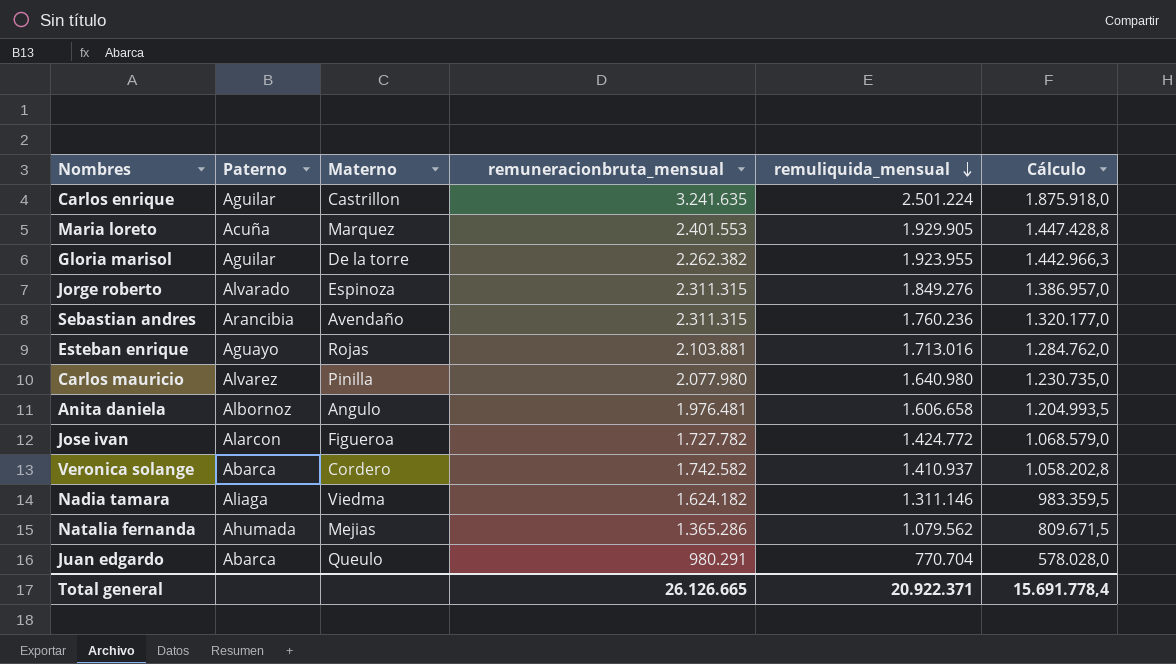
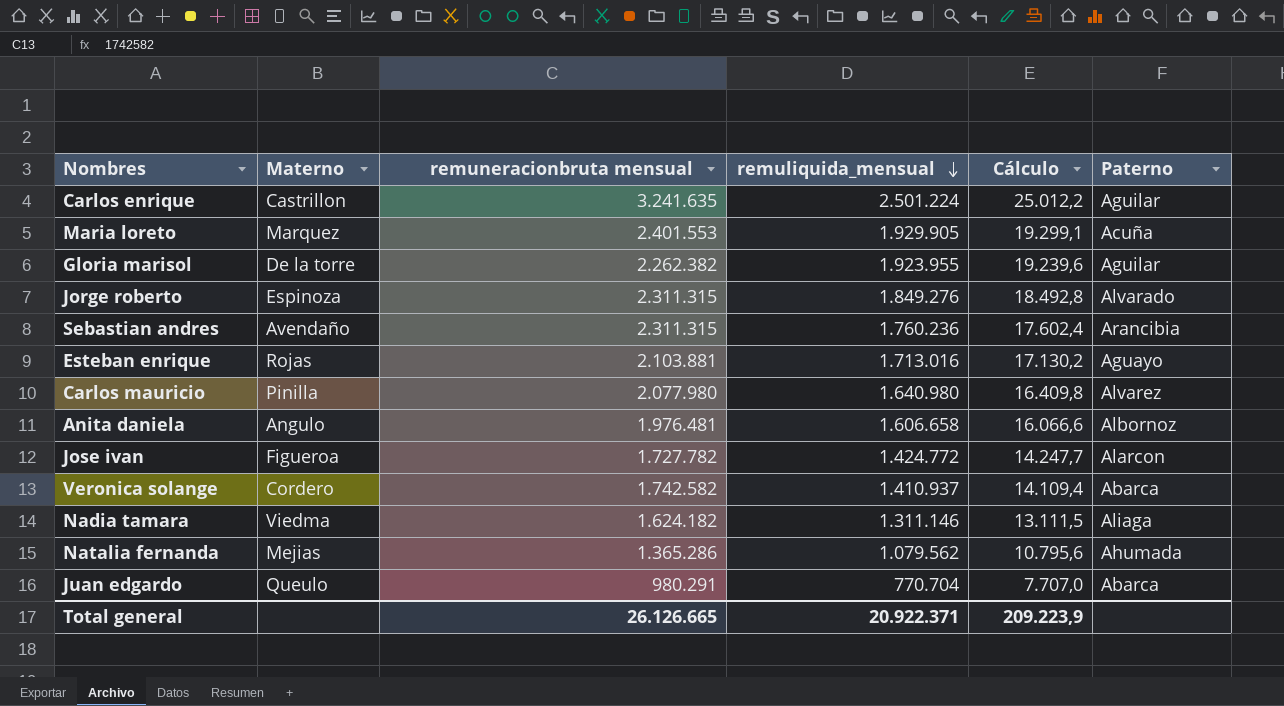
column name: remuneracionbruta_mensual -> remuneracionbruta mensual
column Cálculo | formula: [remuliquida_mensual] * 0,75 -> [remuliquida_mensual] * 0,01
column Paterno | position: 2 -> 6
Total general | Cálculo: 15.691.778,4 -> 209.223,9

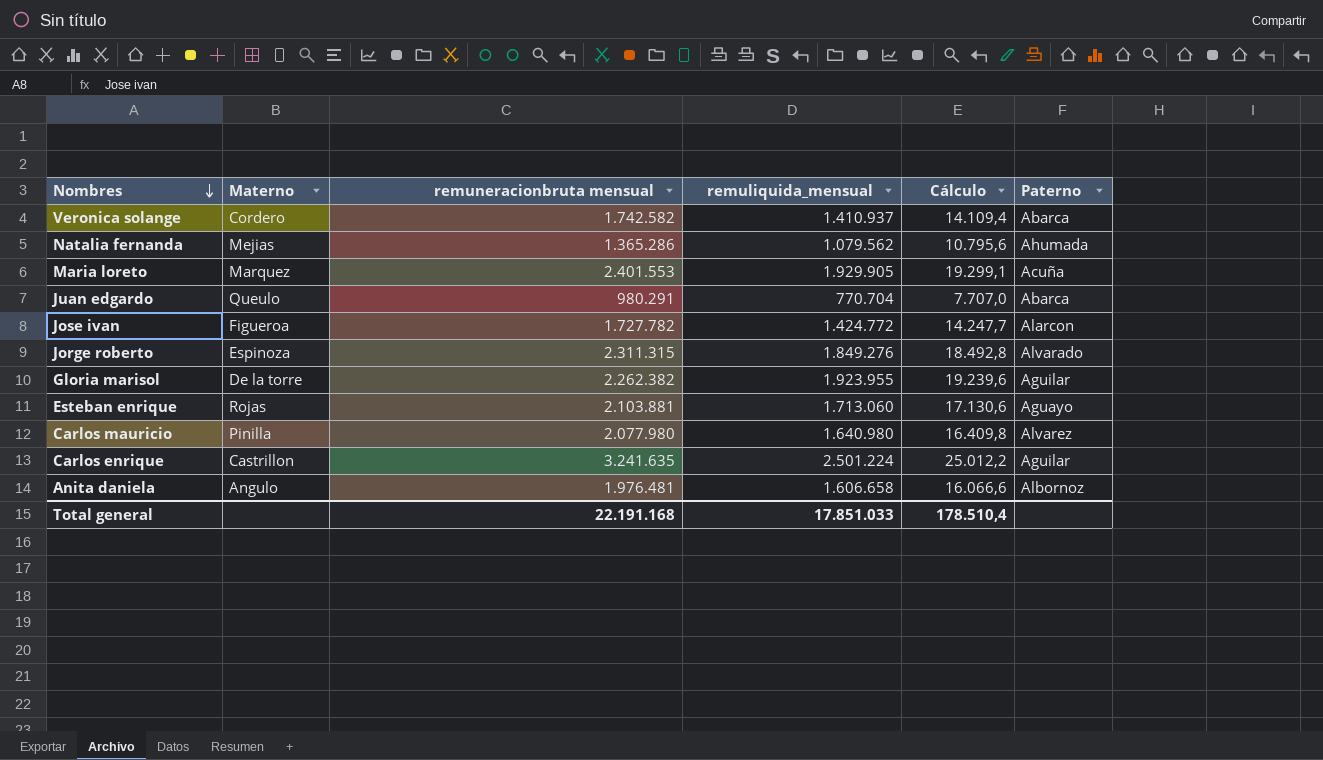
row order: remuliquida_mensual descending -> Nombres descending
row Sebastian andres: Avendaño | 2.311.315 | 1.760.236 | 17.602,4 | Arancibia -> none
row Nadia tamara: Viedma | 1.624.182 | 1.311.146 | 13.111,5 | Aliaga -> none
Esteban enrique | remuliquida_mensual: 1.713.016 -> 1.713.060
Esteban enrique | Cálculo: 17.130,2 -> 17.130,6
Total general | remuneracionbruta mensual: 26.126.665 -> 22.191.168
Total general | remuliquida_mensual: 20.922.371 -> 17.851.033
Total general | Cálculo: 209.223,9 -> 178.510,4

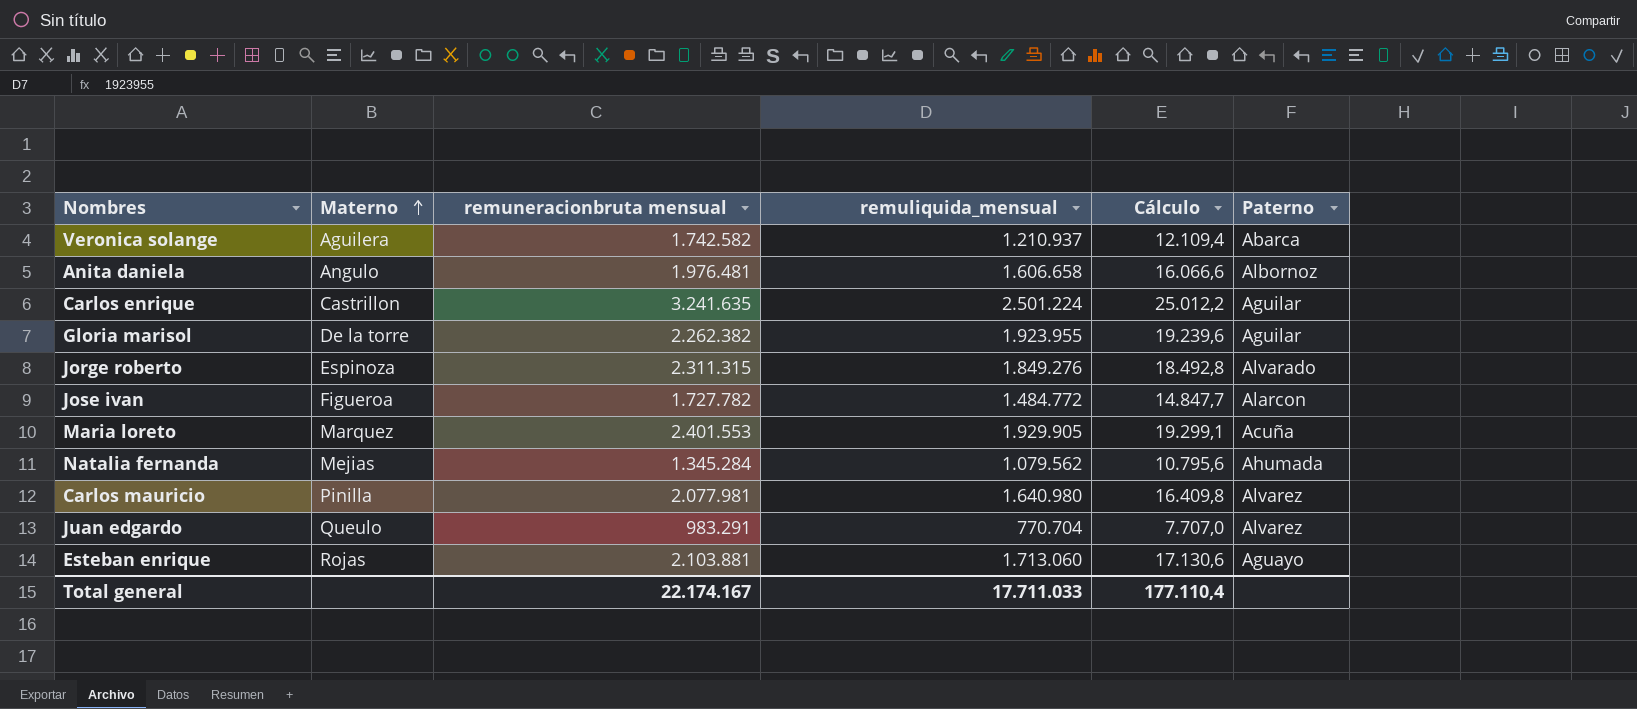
row order: Nombres descending -> Materno ascending
Veronica solange | Materno: Cordero -> Aguilera
Veronica solange | remuliquida_mensual: 1.410.937 -> 1.210.937
Veronica solange | Cálculo: 14.109,4 -> 12.109,4
Jose ivan | remuliquida_mensual: 1.424.772 -> 1.484.772
Jose ivan | Cálculo: 14.247,7 -> 14.847,7
Natalia fernanda | remuneracionbruta mensual: 1.365.286 -> 1.345.284
Carlos mauricio | remuneracionbruta mensual: 2.077.980 -> 2.077.981
Juan edgardo | remuneracionbruta mensual: 980.291 -> 983.291
Juan edgardo | Paterno: Abarca -> Alvarez
Total general | remuneracionbruta mensual: 22.191.168 -> 22.174.167
Total general | remuliquida_mensual: 17.851.033 -> 17.711.033
Total general | Cálculo: 178.510,4 -> 177.110,4

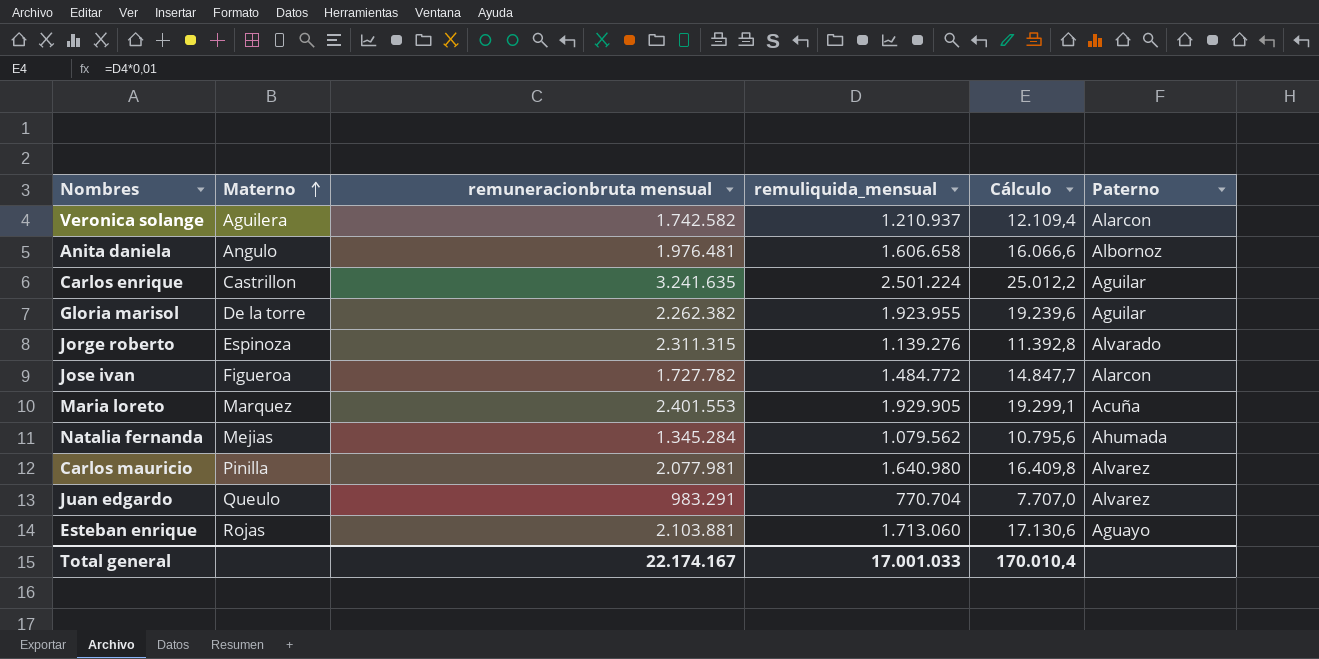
Veronica solange | Paterno: Abarca -> Alarcon
Jorge roberto | remuliquida_mensual: 1.849.276 -> 1.139.276
Jorge roberto | Cálculo: 18.492,8 -> 11.392,8
Total general | remuliquida_mensual: 17.711.033 -> 17.001.033
Total general | Cálculo: 177.110,4 -> 170.010,4

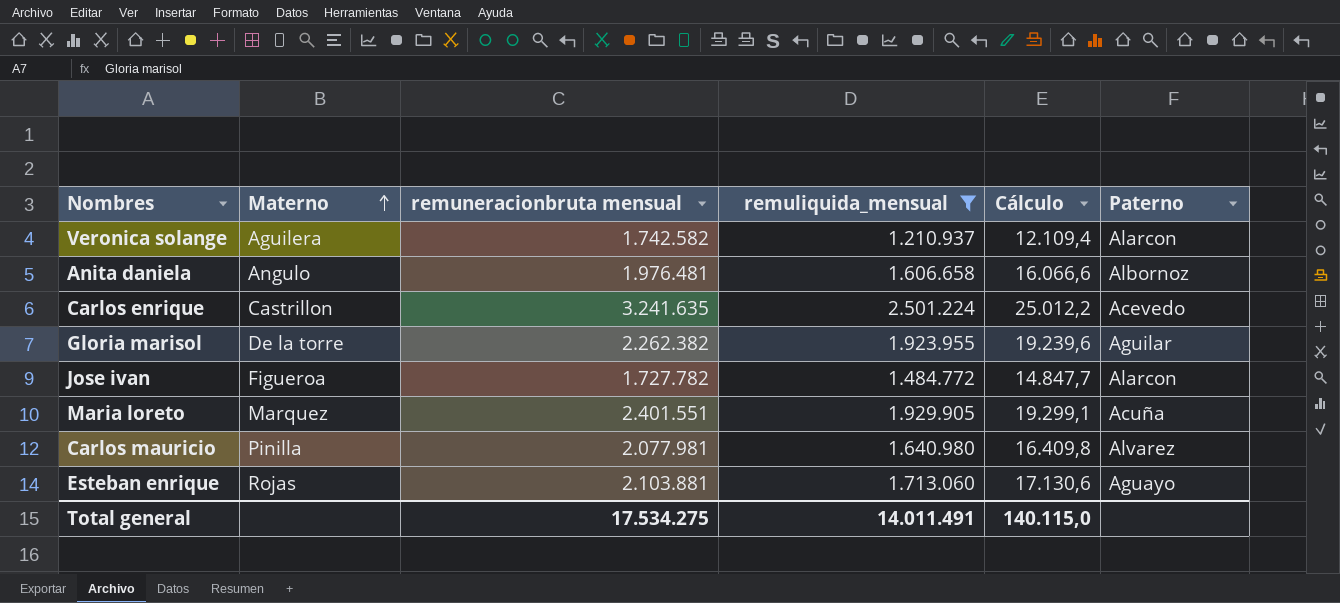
filter: none -> remuliquida_mensual >= 1.210.937
Carlos enrique | Paterno: Aguilar -> Acevedo
Maria loreto | remuneracionbruta mensual: 2.401.553 -> 2.401.551
Total general | remuneracionbruta mensual: 22.174.167 -> 17.534.275
Total general | remuliquida_mensual: 17.001.033 -> 14.011.491
Total general | Cálculo: 170.010,4 -> 140.115,0

